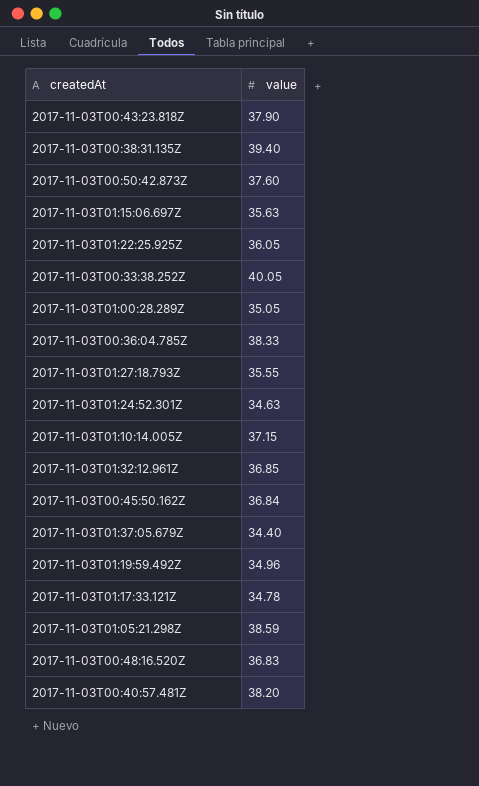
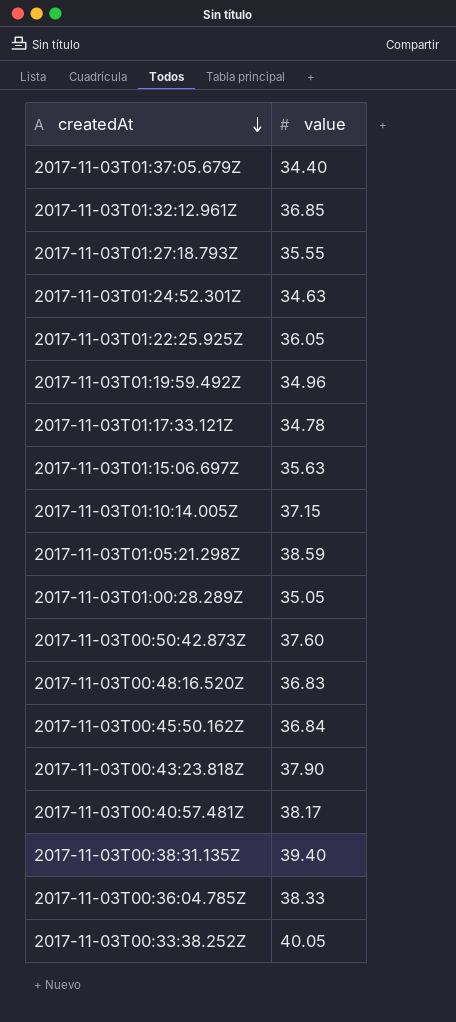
row order: none -> createdAt descending
2017-11-03T00:40:57.481Z | value: 38.20 -> 38.17

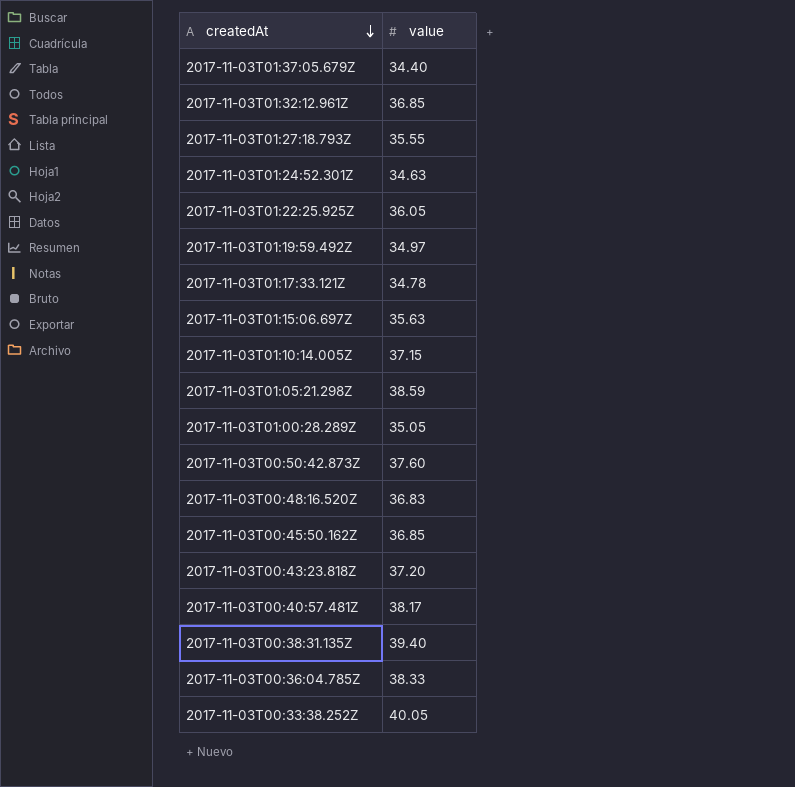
2017-11-03T01:19:59.492Z | value: 34.96 -> 34.97
2017-11-03T00:45:50.162Z | value: 36.84 -> 36.85
2017-11-03T00:43:23.818Z | value: 37.90 -> 37.20

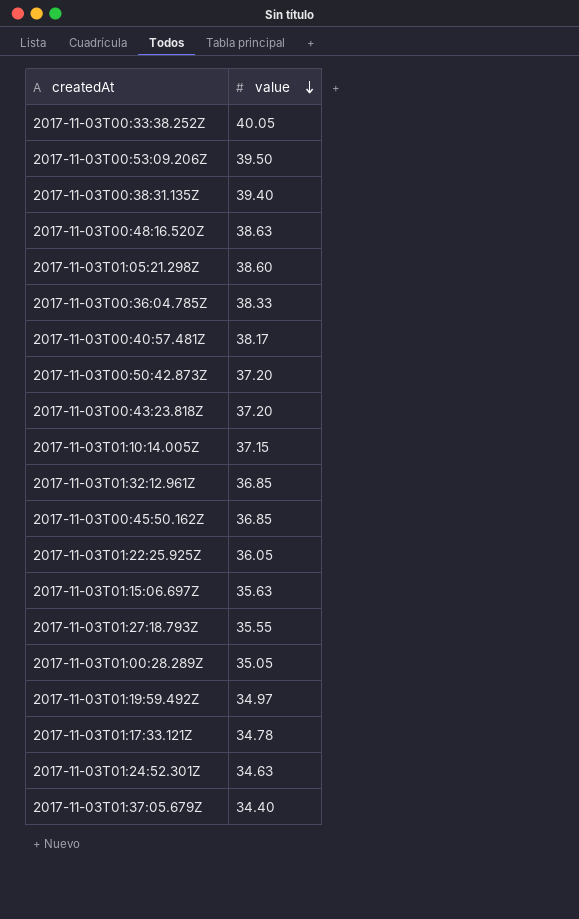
row order: createdAt descending -> value descending
row 2017-11-03T00:53:09.206Z: none -> 39.50
2017-11-03T00:48:16.520Z | value: 36.83 -> 38.63
2017-11-03T01:05:21.298Z | value: 38.59 -> 38.60
2017-11-03T00:50:42.873Z | value: 37.60 -> 37.20

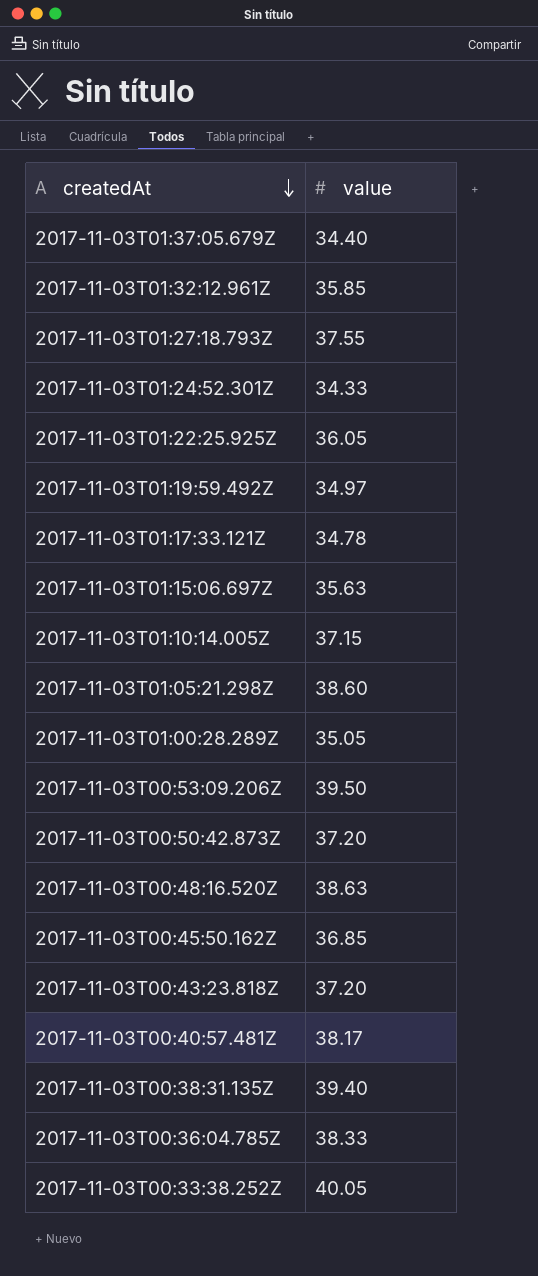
row order: value descending -> createdAt descending
2017-11-03T01:32:12.961Z | value: 36.85 -> 35.85
2017-11-03T01:27:18.793Z | value: 35.55 -> 37.55
2017-11-03T01:24:52.301Z | value: 34.63 -> 34.33

